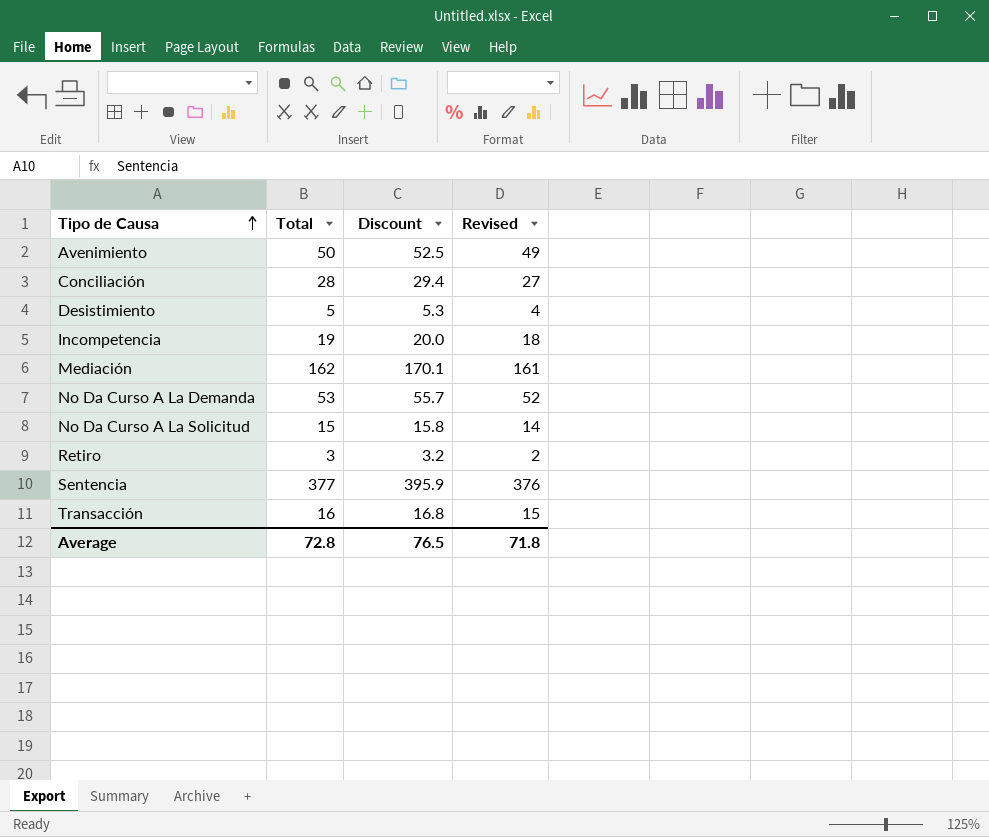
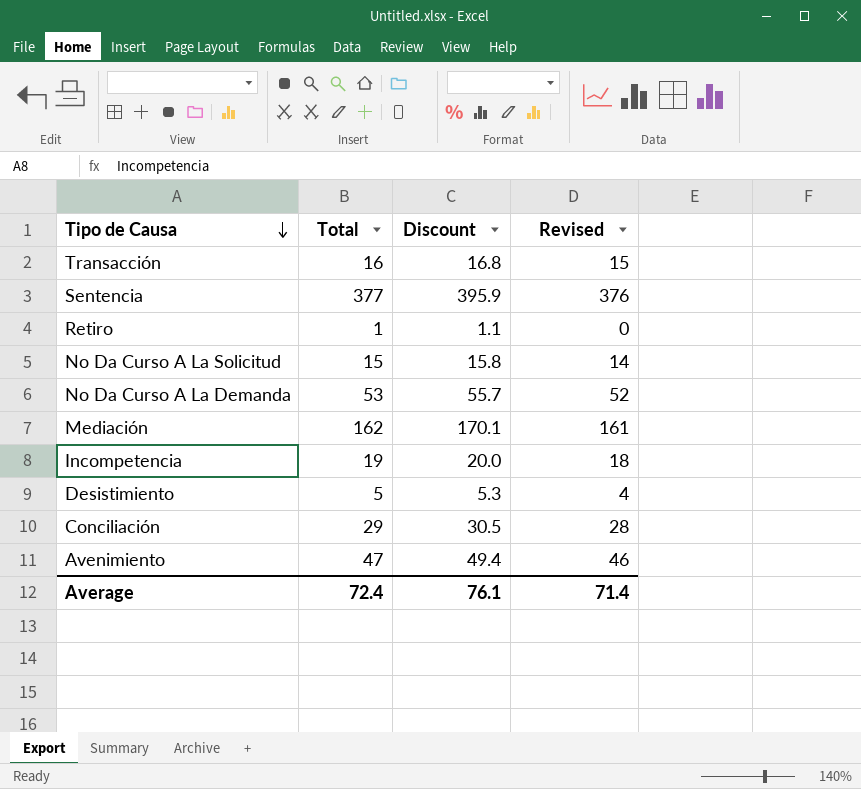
row order: Tipo de Causa ascending -> Tipo de Causa descending
Retiro | Total: 3 -> 1
Retiro | Discount: 3.2 -> 1.1
Retiro | Revised: 2 -> 0
Conciliación | Total: 28 -> 29
Conciliación | Discount: 29.4 -> 30.5
Conciliación | Revised: 27 -> 28
Avenimiento | Total: 50 -> 47
Avenimiento | Discount: 52.5 -> 49.4
Avenimiento | Revised: 49 -> 46
Average | Total: 72.8 -> 72.4
Average | Discount: 76.5 -> 76.1
Average | Revised: 71.8 -> 71.4

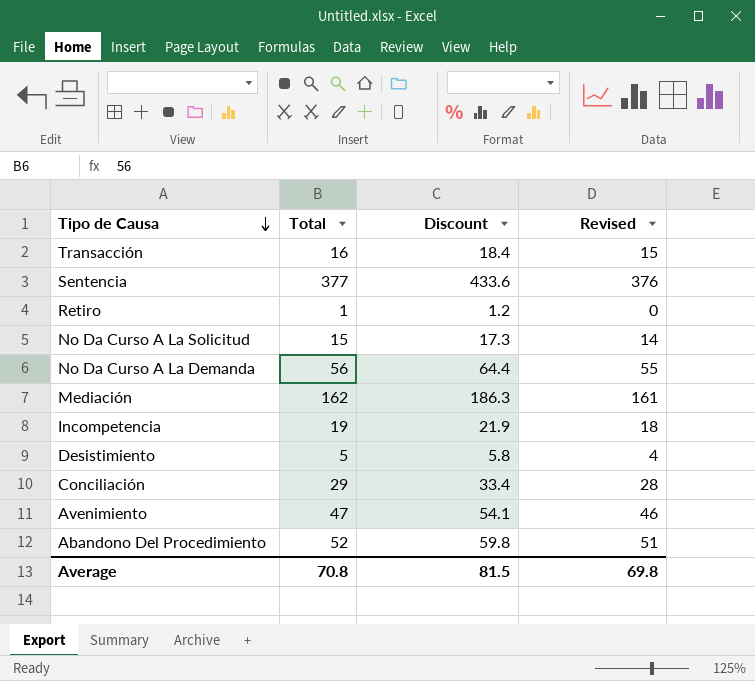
column Discount | formula: [Total] * 1.05 -> [Total] * 1.15
No Da Curso A La Demanda | Total: 53 -> 56
No Da Curso A La Demanda | Revised: 52 -> 55
row Abandono Del Procedimiento: none -> 52 | 59.8 | 51
Average | Total: 72.4 -> 70.8
Average | Discount: 76.1 -> 81.5
Average | Revised: 71.4 -> 69.8

